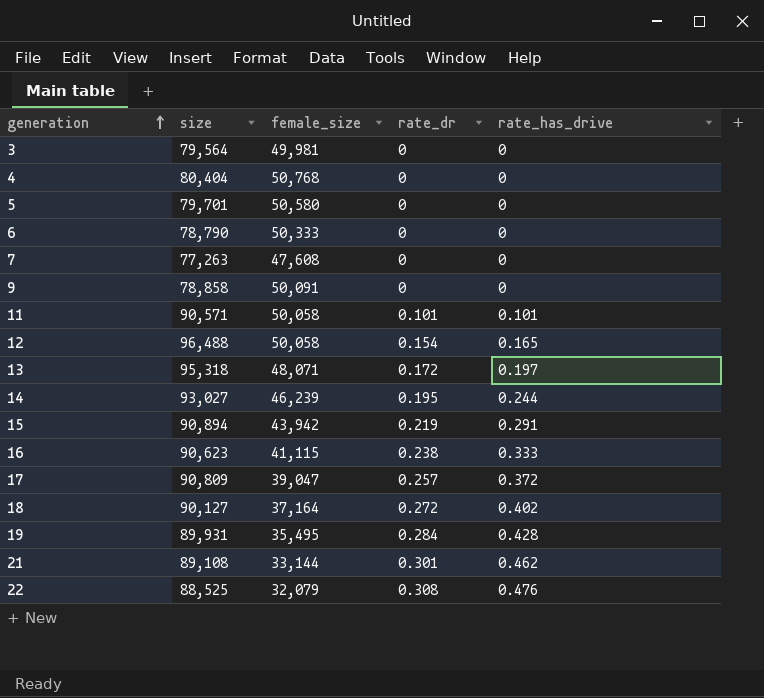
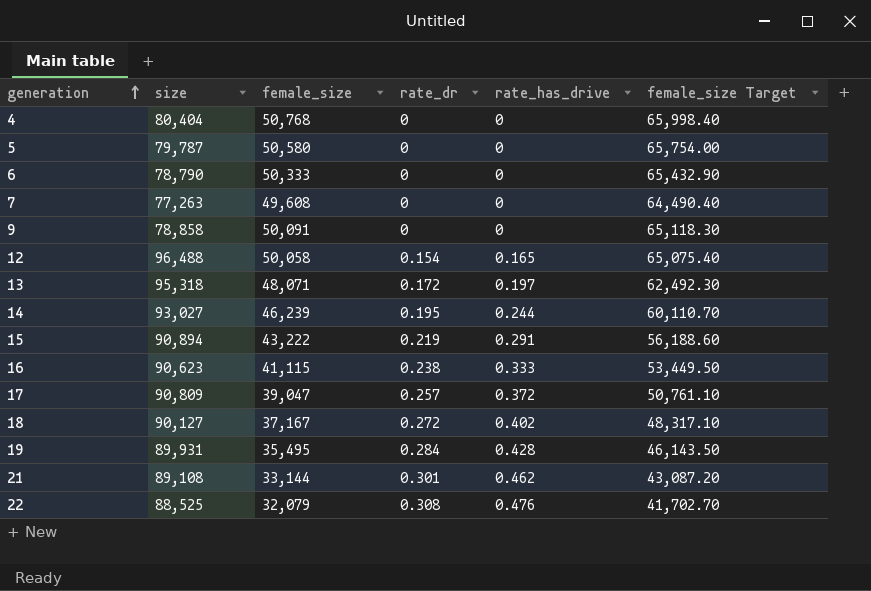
column female_size Target | formula: none -> [female_size] * 1.3
row 3: 79,564 | 49,981 | 0 | 0 -> none
row 11: 90,571 | 50,058 | 0.101 | 0.101 -> none
5 | size: 79,701 -> 79,787
7 | female_size: 47,608 -> 49,608
15 | female_size: 43,942 -> 43,222
18 | female_size: 37,164 -> 37,167

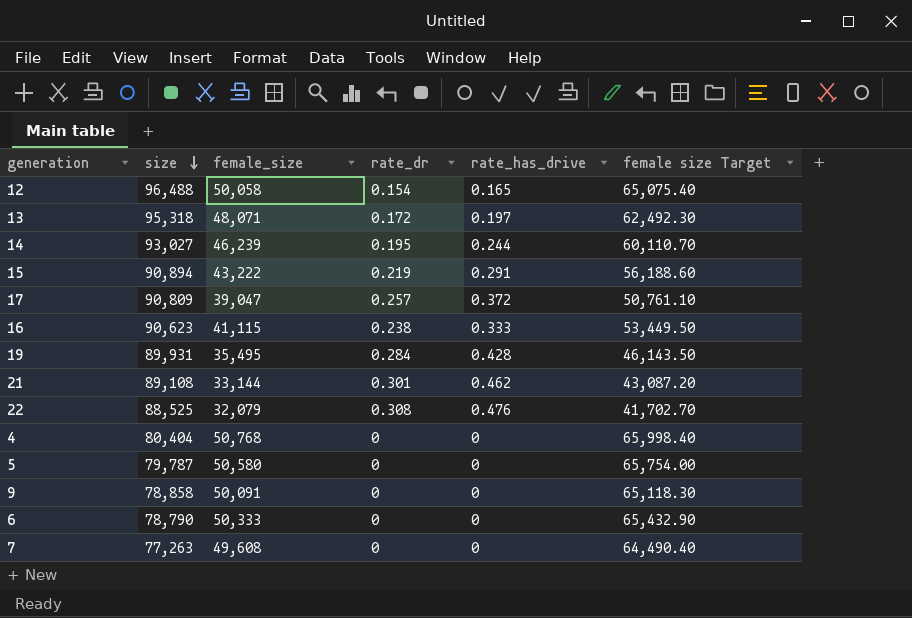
row order: generation ascending -> size descending
column name: female_size Target -> female size Target
row 18: 90,127 | 37,167 | 0.272 | 0.402 | 48,317.10 -> none

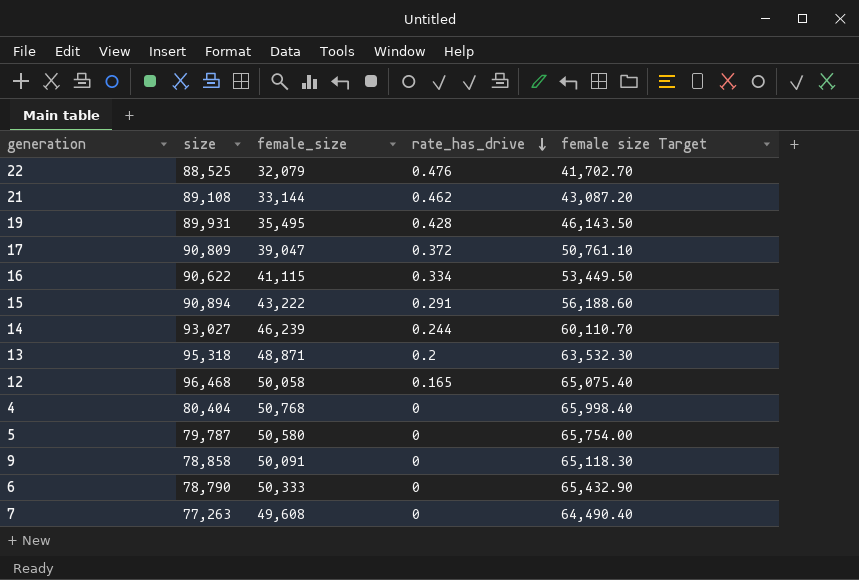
row order: size descending -> rate_has_drive descending
column rate_dr | position: 4 -> none
16 | size: 90,623 -> 90,622
16 | rate_has_drive: 0.333 -> 0.334
13 | female_size: 48,071 -> 48,871
13 | rate_has_drive: 0.197 -> 0.2
13 | female size Target: 62,492.30 -> 63,532.30
12 | size: 96,488 -> 96,468

